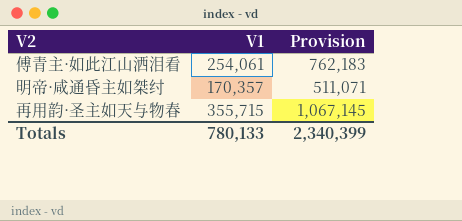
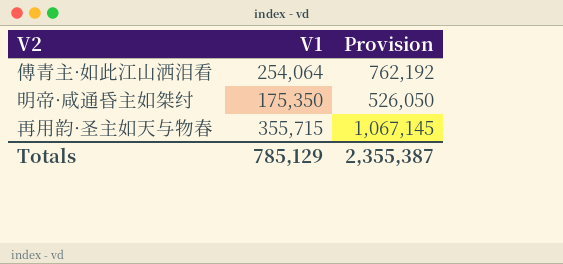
傅青主·如此江山洒泪看 | V1: 254,061 -> 254,064
傅青主·如此江山洒泪看 | Provision: 762,183 -> 762,192
明帝·咸通昏主如桀纣 | V1: 170,357 -> 175,350
明帝·咸通昏主如桀纣 | Provision: 511,071 -> 526,050
Totals | V1: 780,133 -> 785,129
Totals | Provision: 2,340,399 -> 2,355,387

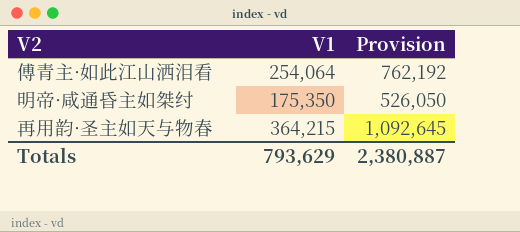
再用韵·圣主如天与物春 | V1: 355,715 -> 364,215
再用韵·圣主如天与物春 | Provision: 1,067,145 -> 1,092,645
Totals | V1: 785,129 -> 793,629
Totals | Provision: 2,355,387 -> 2,380,887

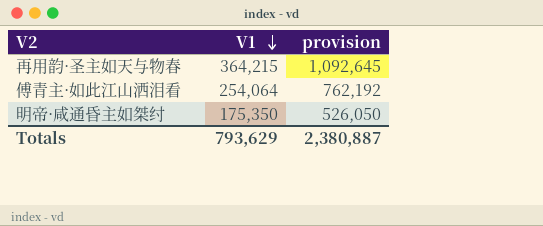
row order: none -> V1 descending
column name: Provision -> provision

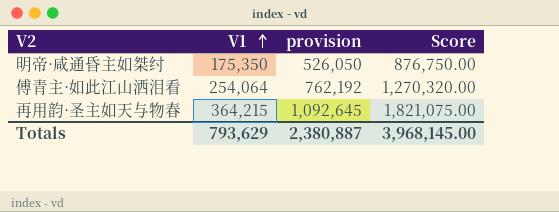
row order: V1 descending -> V1 ascending
column Score | formula: none -> [V1] * 5

